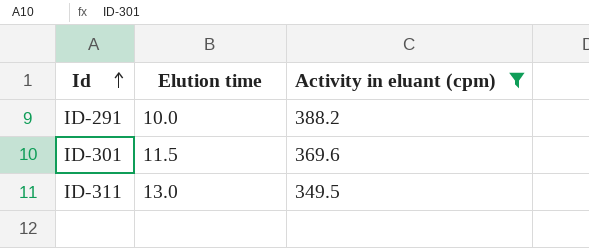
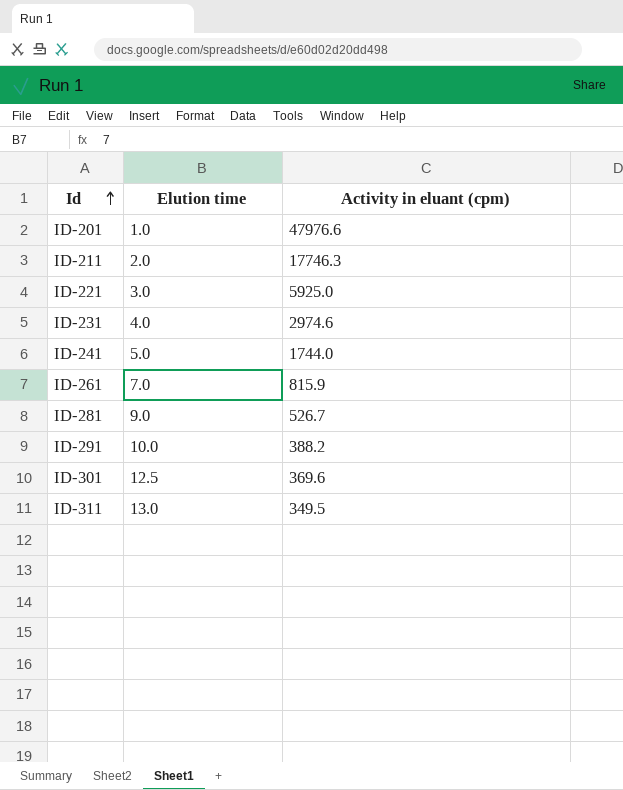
filter: Activity in eluant (cpm) <= 388.2 -> none
ID-301 | Elution time: 11.5 -> 12.5

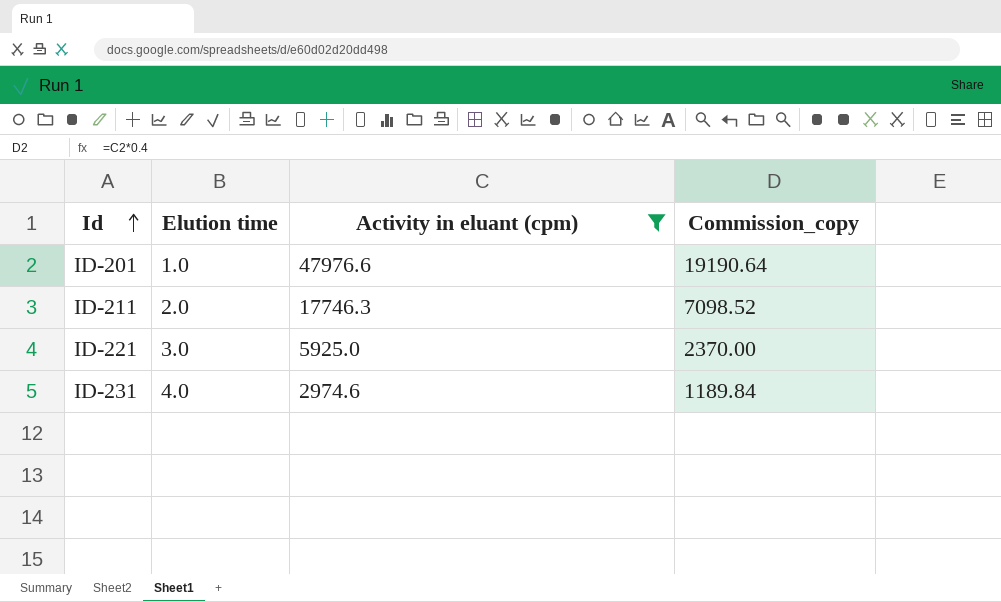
filter: none -> Activity in eluant (cpm) >= 2974.6
column Commission_copy | formula: none -> [Activity in eluant (cpm)] * 0.4

